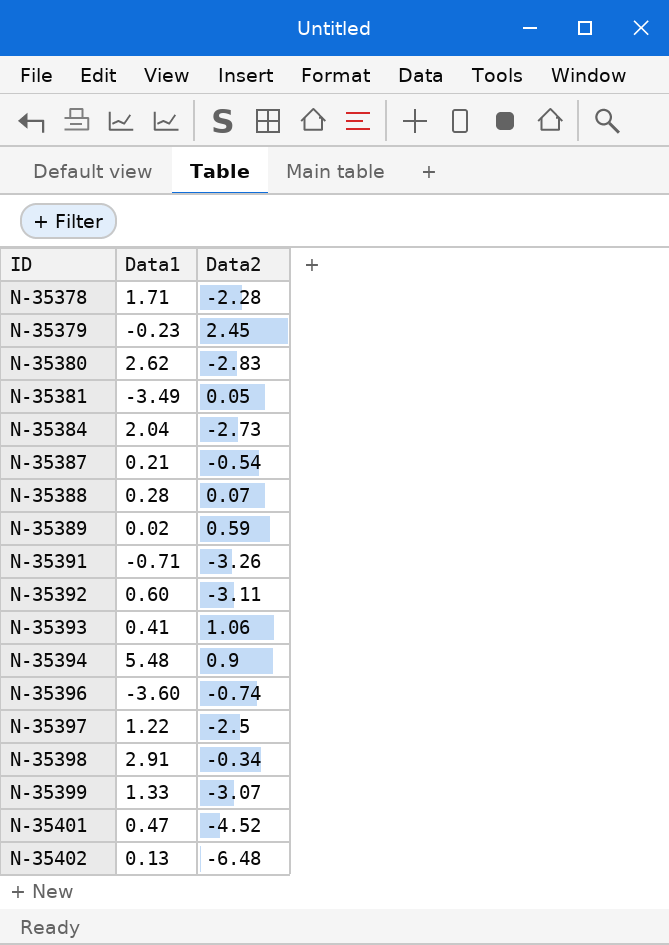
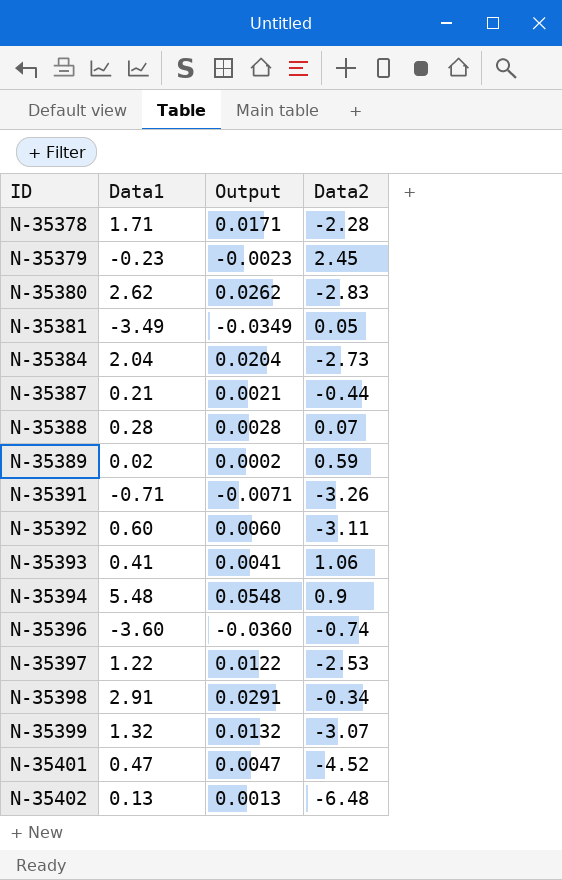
column Output | formula: none -> [Data1] * 0.01
N-35387 | Data2: -0.54 -> -0.44
N-35397 | Data2: -2.5 -> -2.53
N-35399 | Data1: 1.33 -> 1.32

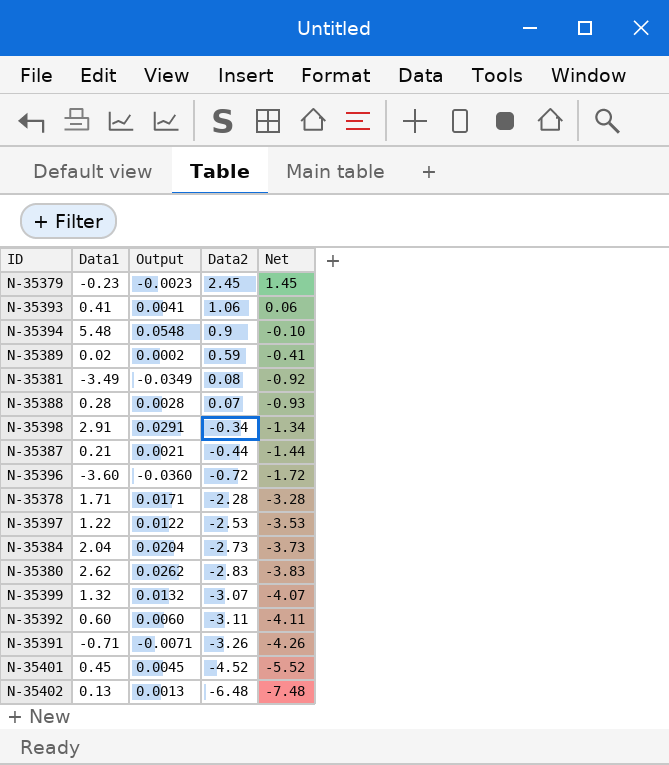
row order: ID ascending -> Data2 descending
column Net | formula: none -> [Data2] - 1
N-35381 | Data2: 0.05 -> 0.08
N-35396 | Data2: -0.74 -> -0.72
N-35401 | Data1: 0.47 -> 0.45
N-35401 | Output: 0.0047 -> 0.0045

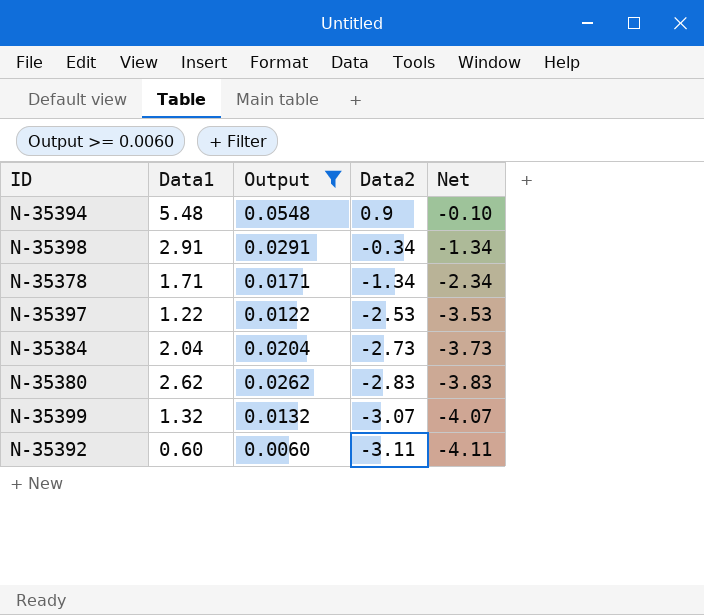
filter: none -> Output >= 0.0060
N-35378 | Data2: -2.28 -> -1.34
N-35378 | Net: -3.28 -> -2.34

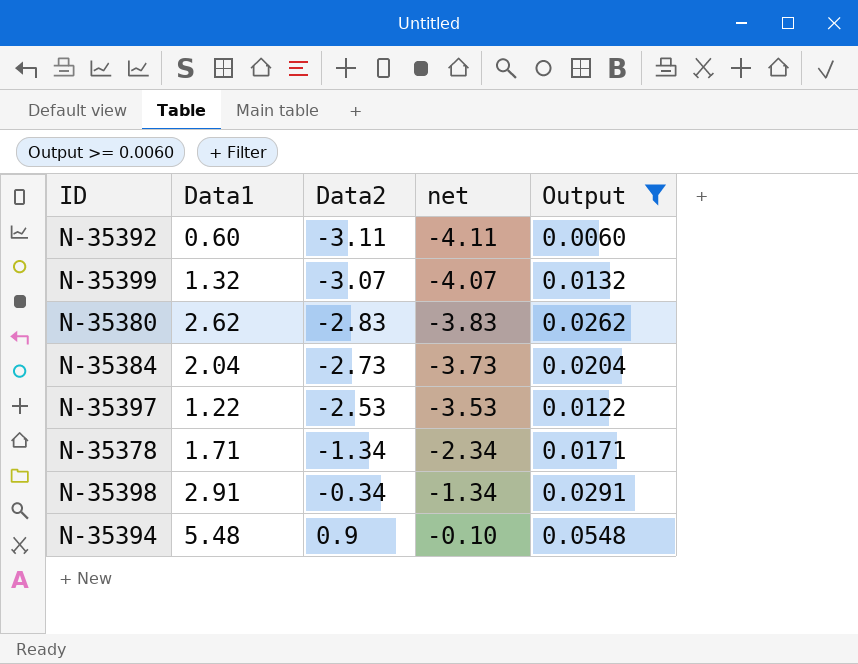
row order: Data2 descending -> Data2 ascending
column name: Net -> net
column Output | position: 3 -> 5

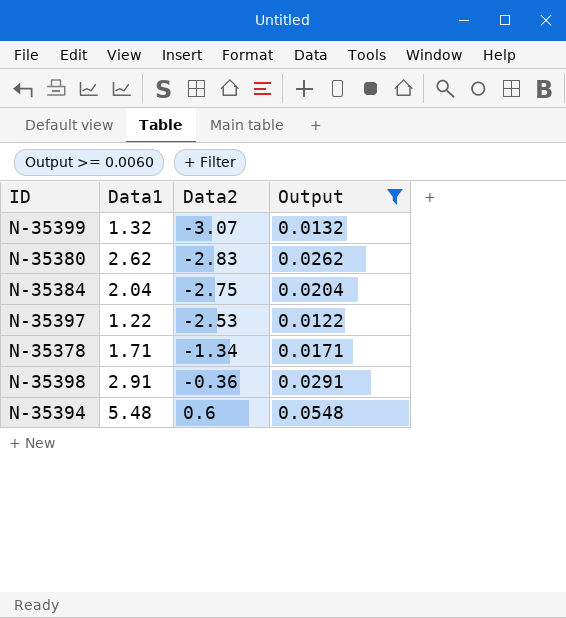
column net | formula: [Data2] - 1 -> none
row N-35392: 0.60 | -3.11 | -4.11 | 0.0060 -> none
N-35384 | Data2: -2.73 -> -2.75
N-35398 | Data2: -0.34 -> -0.36
N-35394 | Data2: 0.9 -> 0.6

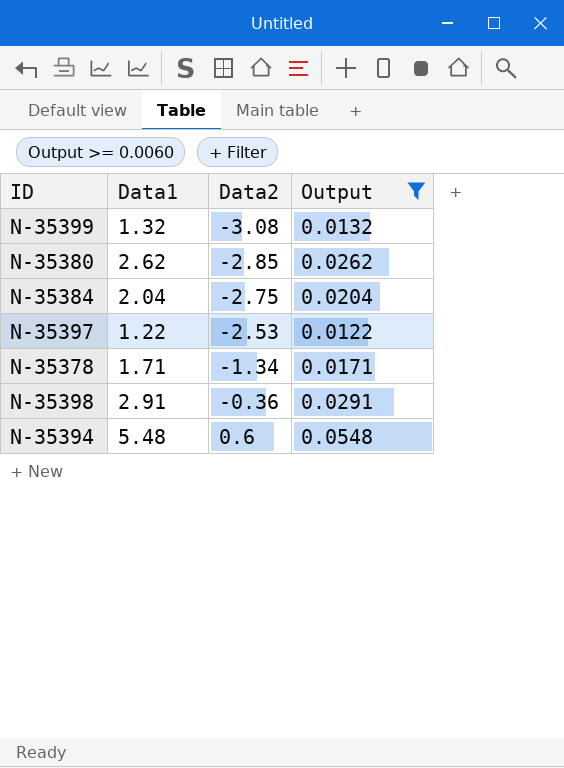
N-35399 | Data2: -3.07 -> -3.08
N-35380 | Data2: -2.83 -> -2.85

